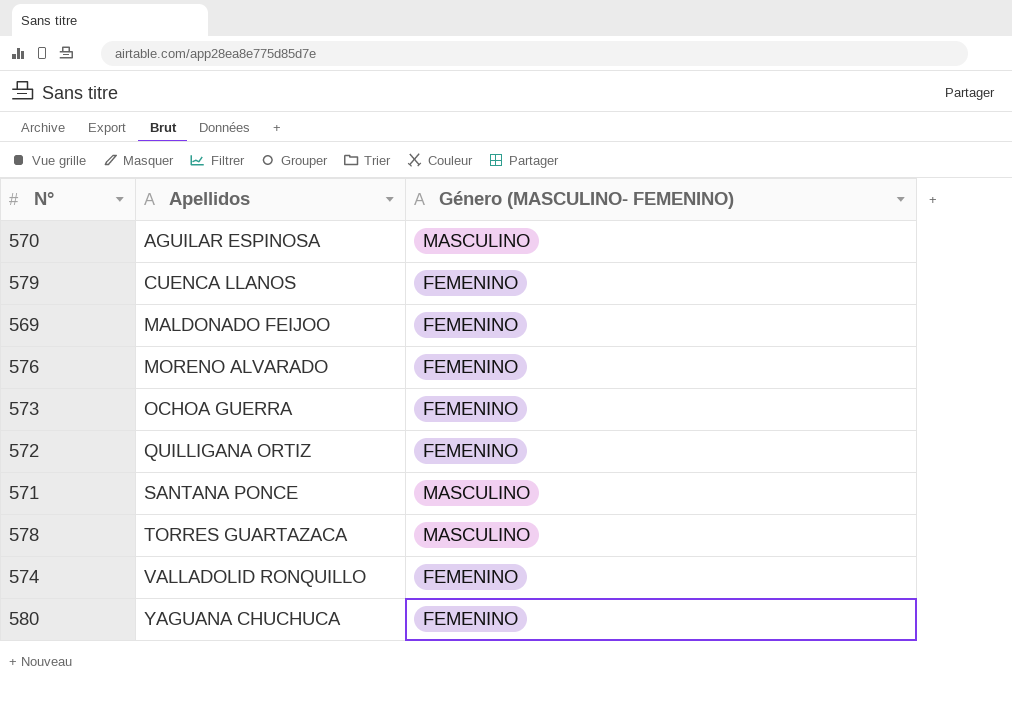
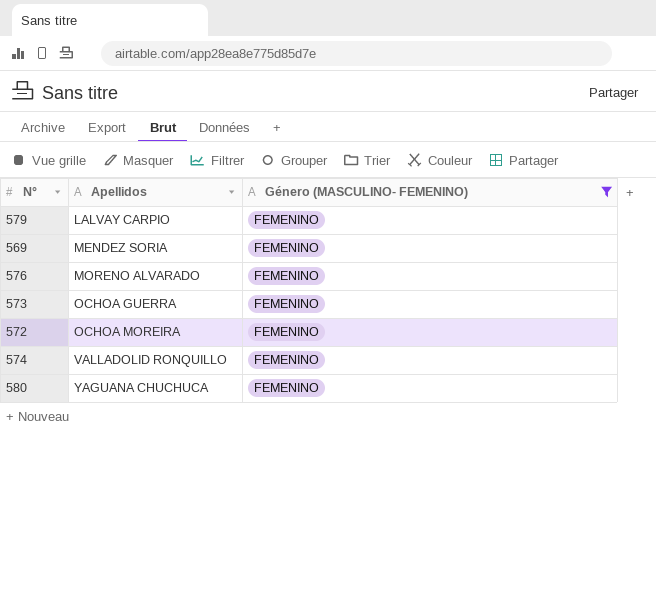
filter: none -> Género (MASCULINO- FEMENINO) = FEMENINO
579 | Apellidos: CUENCA LLANOS -> LALVAY CARPIO
569 | Apellidos: MALDONADO FEIJOO -> MENDEZ SORIA
572 | Apellidos: QUILLIGANA ORTIZ -> OCHOA MOREIRA

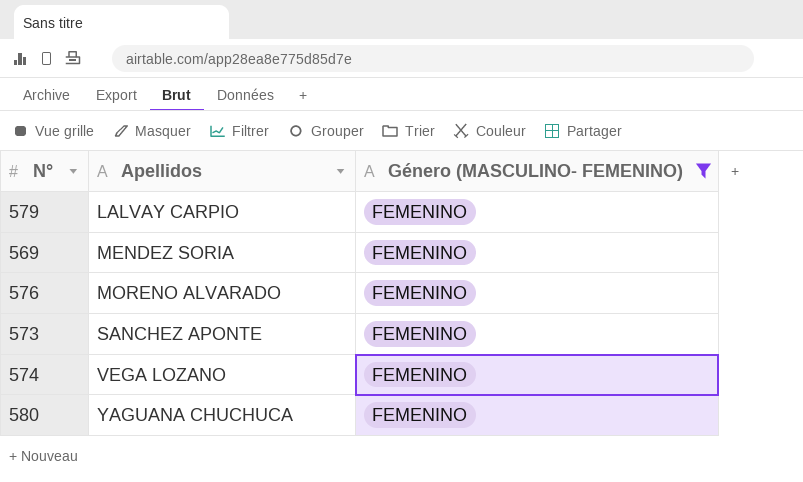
row 572: OCHOA MOREIRA | FEMENINO -> none
573 | Apellidos: OCHOA GUERRA -> SANCHEZ APONTE
574 | Apellidos: VALLADOLID RONQUILLO -> VEGA LOZANO

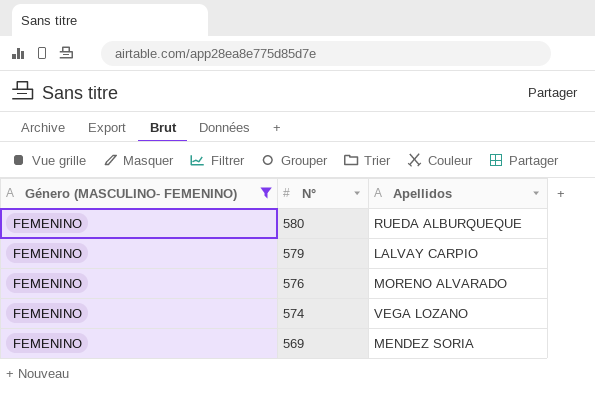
row order: Apellidos ascending -> N° descending
column Género (MASCULINO- FEMENINO) | position: 3 -> 1
row 573: SANCHEZ APONTE | FEMENINO -> none
580 | Apellidos: YAGUANA CHUCHUCA -> RUEDA ALBURQUEQUE

